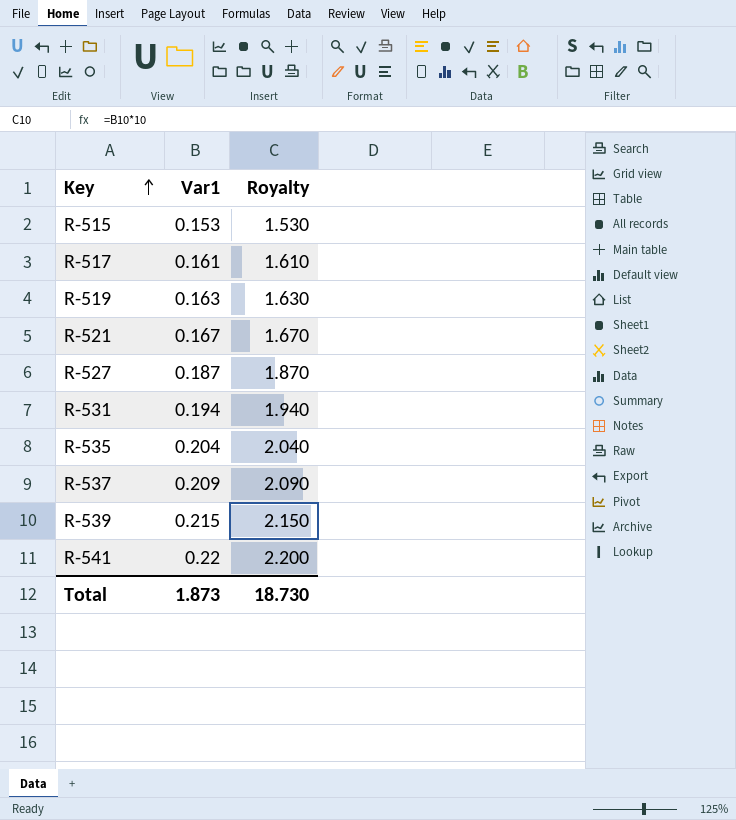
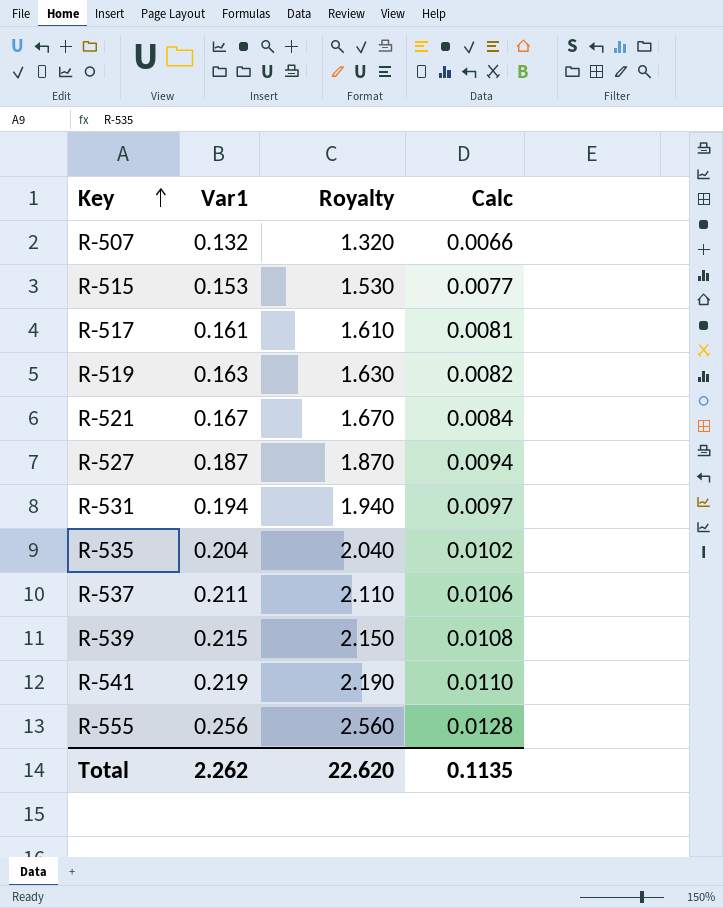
column Calc | formula: none -> [Var1] * 0.05
row R-507: none -> 0.132 | 1.320 | 0.0066
R-537 | Var1: 0.209 -> 0.211
R-537 | Royalty: 2.090 -> 2.110
R-541 | Var1: 0.22 -> 0.219
R-541 | Royalty: 2.200 -> 2.190
row R-555: none -> 0.256 | 2.560 | 0.0128
Total | Var1: 1.873 -> 2.262
Total | Royalty: 18.730 -> 22.620

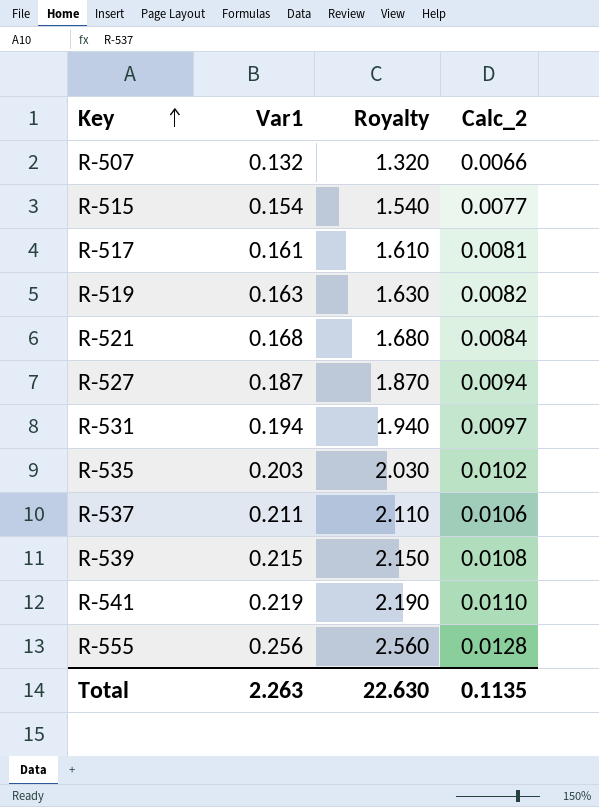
column name: Calc -> Calc_2
R-515 | Var1: 0.153 -> 0.154
R-515 | Royalty: 1.530 -> 1.540
R-521 | Var1: 0.167 -> 0.168
R-521 | Royalty: 1.670 -> 1.680
R-535 | Var1: 0.204 -> 0.203
R-535 | Royalty: 2.040 -> 2.030
Total | Var1: 2.262 -> 2.263
Total | Royalty: 22.620 -> 22.630

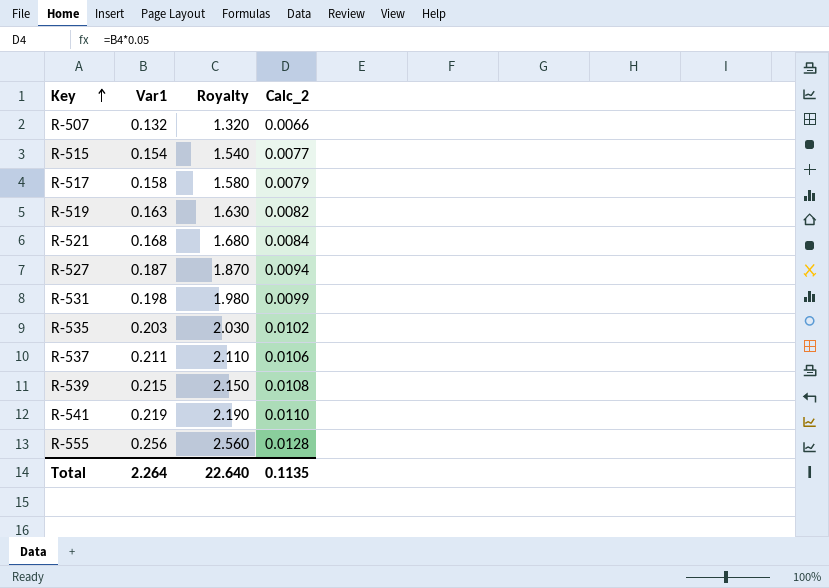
R-517 | Var1: 0.161 -> 0.158
R-517 | Royalty: 1.610 -> 1.580
R-517 | Calc_2: 0.0081 -> 0.0079
R-531 | Var1: 0.194 -> 0.198
R-531 | Royalty: 1.940 -> 1.980
R-531 | Calc_2: 0.0097 -> 0.0099
Total | Var1: 2.263 -> 2.264
Total | Royalty: 22.630 -> 22.640

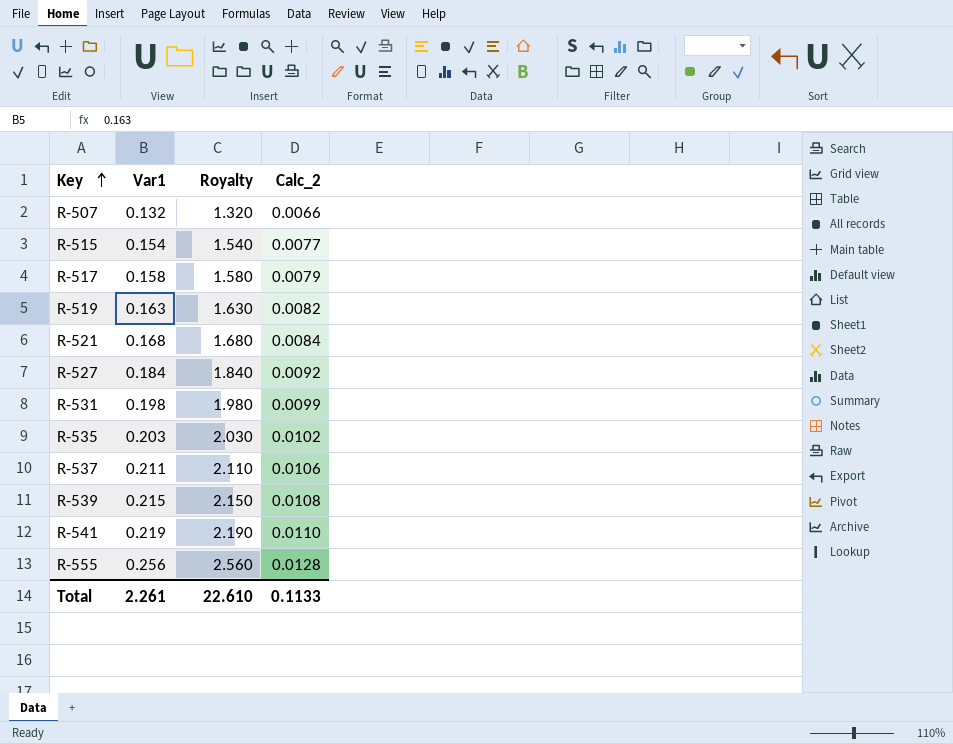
R-527 | Var1: 0.187 -> 0.184
R-527 | Royalty: 1.870 -> 1.840
R-527 | Calc_2: 0.0094 -> 0.0092
Total | Var1: 2.264 -> 2.261
Total | Royalty: 22.640 -> 22.610
Total | Calc_2: 0.1135 -> 0.1133

